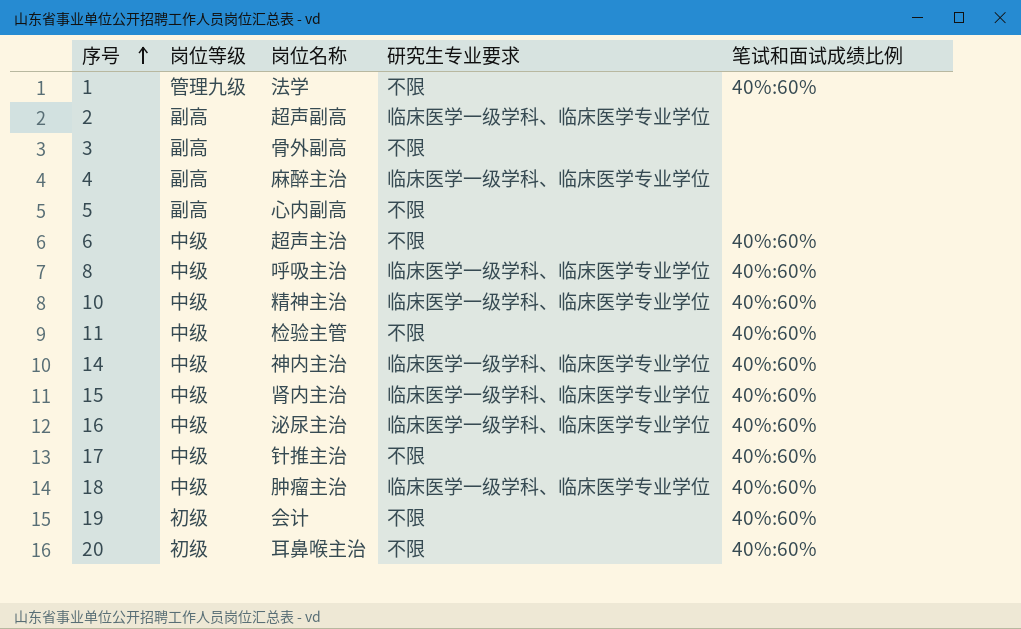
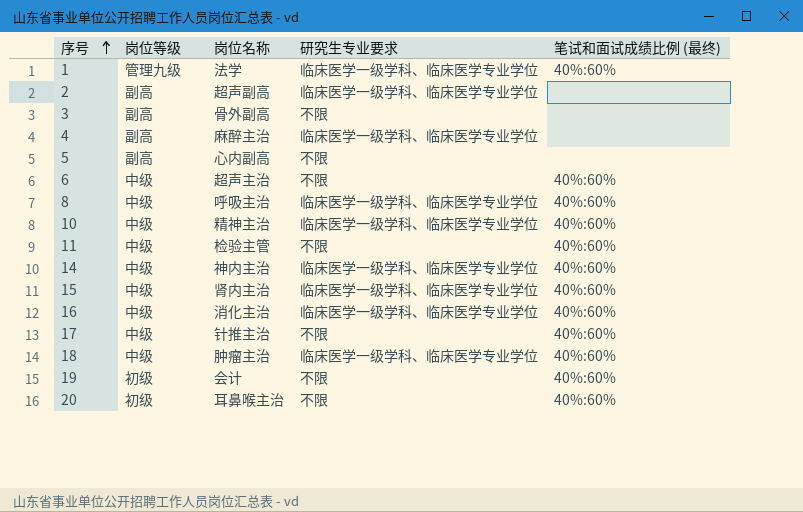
column name: 笔试和面试成绩比例 -> 笔试和面试成绩比例 (最终)
1 | 研究生专业要求: 不限 -> 临床医学一级学科、临床医学专业学位
16 | 岗位名称: 泌尿主治 -> 消化主治

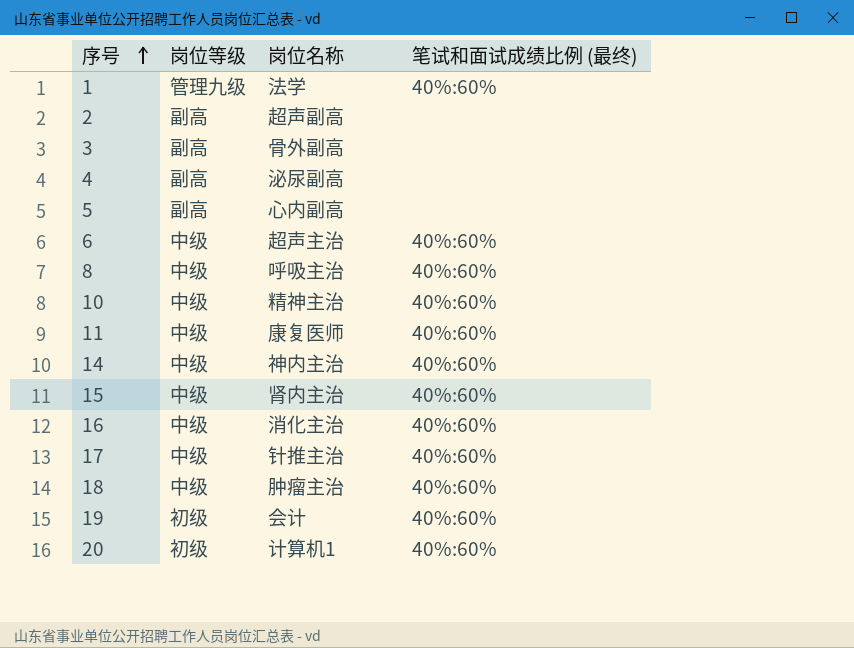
column 研究生专业要求 | position: 4 -> none
4 | 岗位名称: 麻醉主治 -> 泌尿副高
11 | 岗位名称: 检验主管 -> 康复医师
20 | 岗位名称: 耳鼻喉主治 -> 计算机1

